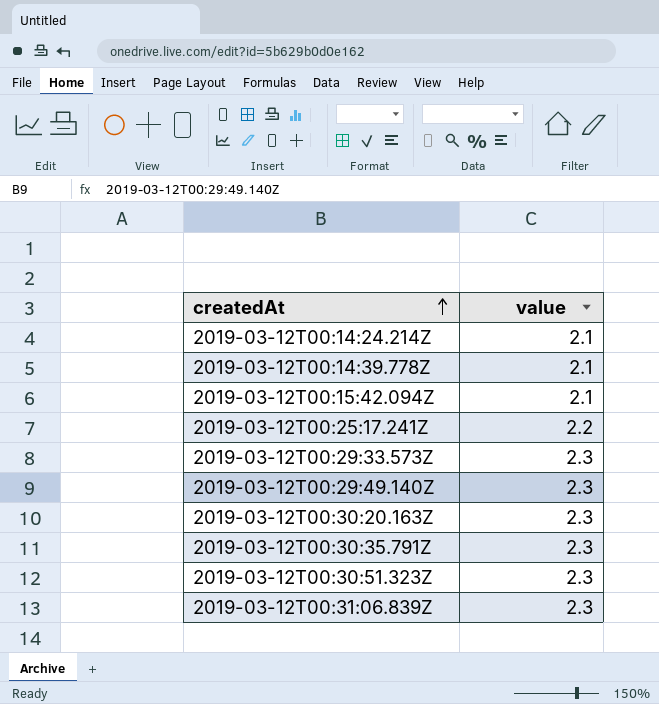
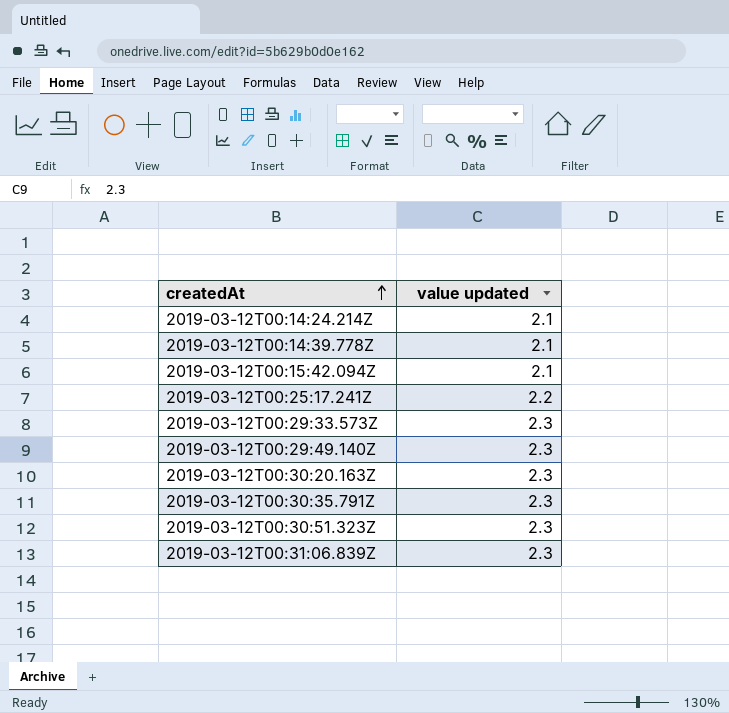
column name: value -> value updated

